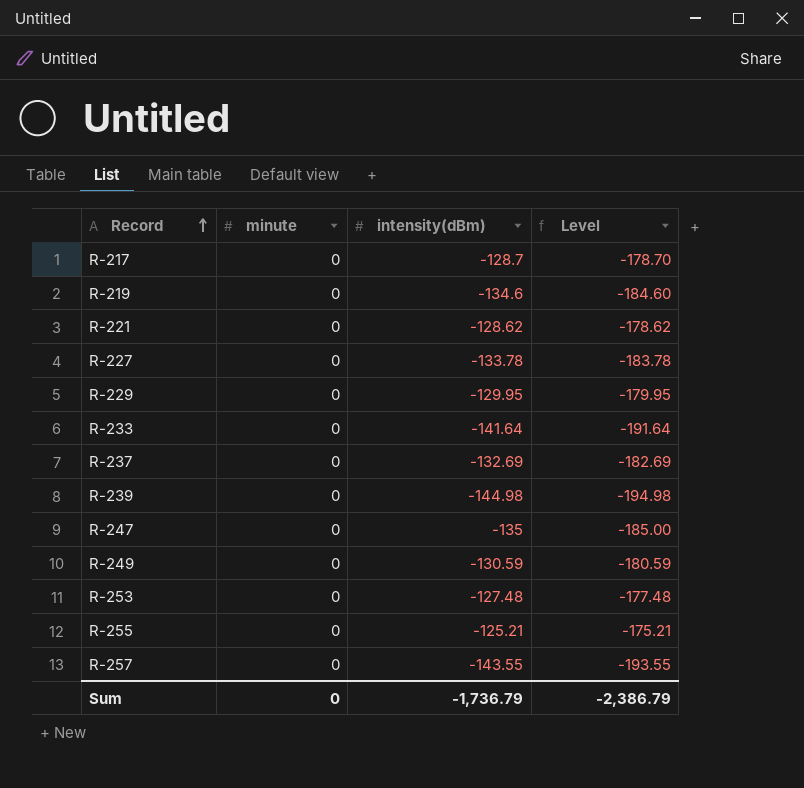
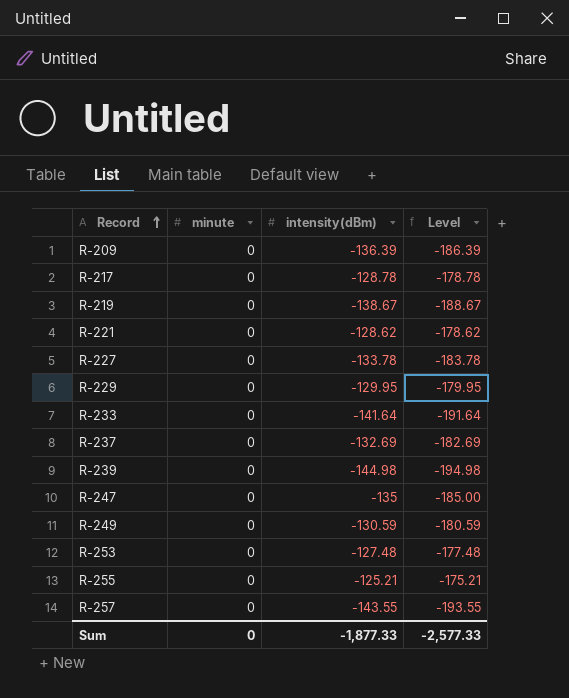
row R-209: none -> 0 | -136.39 | -186.39
R-217 | intensity(dBm): -128.7 -> -128.78
R-217 | Level: -178.70 -> -178.78
R-219 | intensity(dBm): -134.6 -> -138.67
R-219 | Level: -184.60 -> -188.67
Sum | intensity(dBm): -1,736.79 -> -1,877.33
Sum | Level: -2,386.79 -> -2,577.33

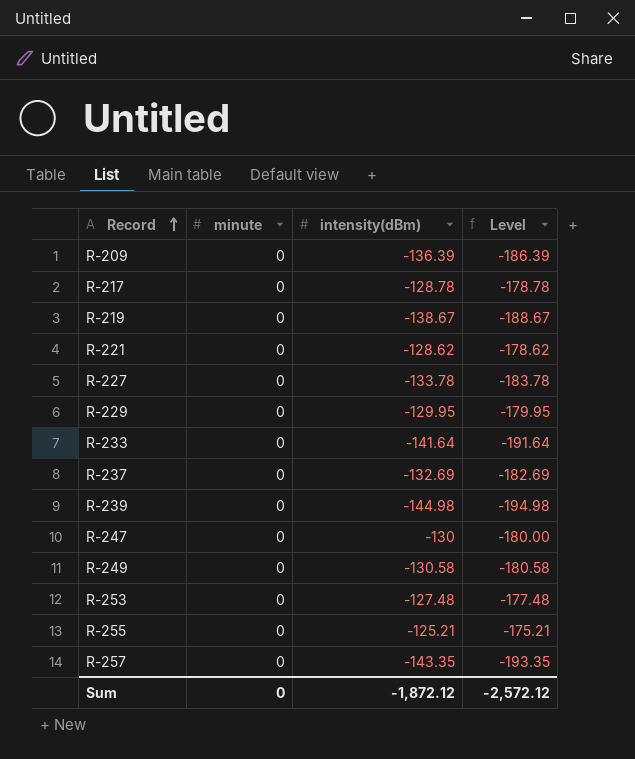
R-247 | intensity(dBm): -135 -> -130
R-247 | Level: -185.00 -> -180.00
R-249 | intensity(dBm): -130.59 -> -130.58
R-249 | Level: -180.59 -> -180.58
R-257 | intensity(dBm): -143.55 -> -143.35
R-257 | Level: -193.55 -> -193.35
Sum | intensity(dBm): -1,877.33 -> -1,872.12
Sum | Level: -2,577.33 -> -2,572.12

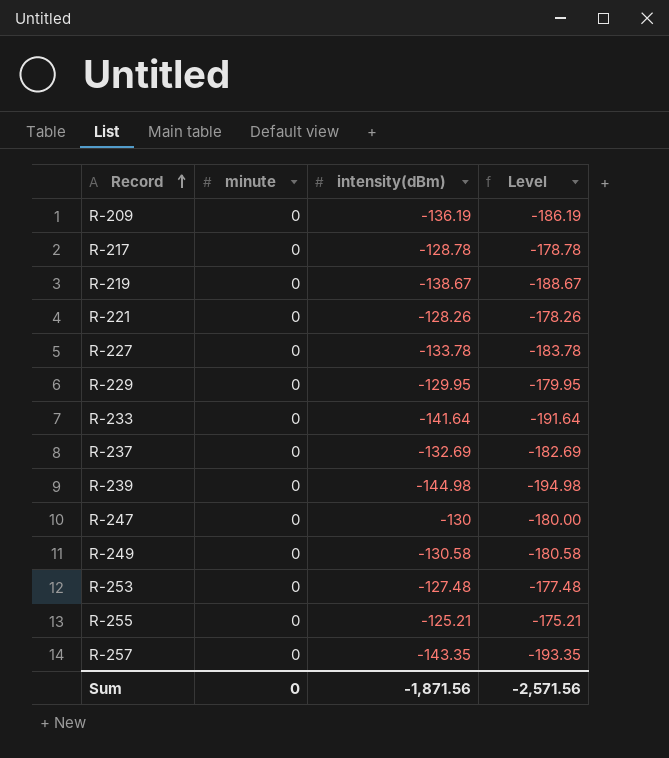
R-209 | intensity(dBm): -136.39 -> -136.19
R-209 | Level: -186.39 -> -186.19
R-221 | intensity(dBm): -128.62 -> -128.26
R-221 | Level: -178.62 -> -178.26
Sum | intensity(dBm): -1,872.12 -> -1,871.56
Sum | Level: -2,572.12 -> -2,571.56

